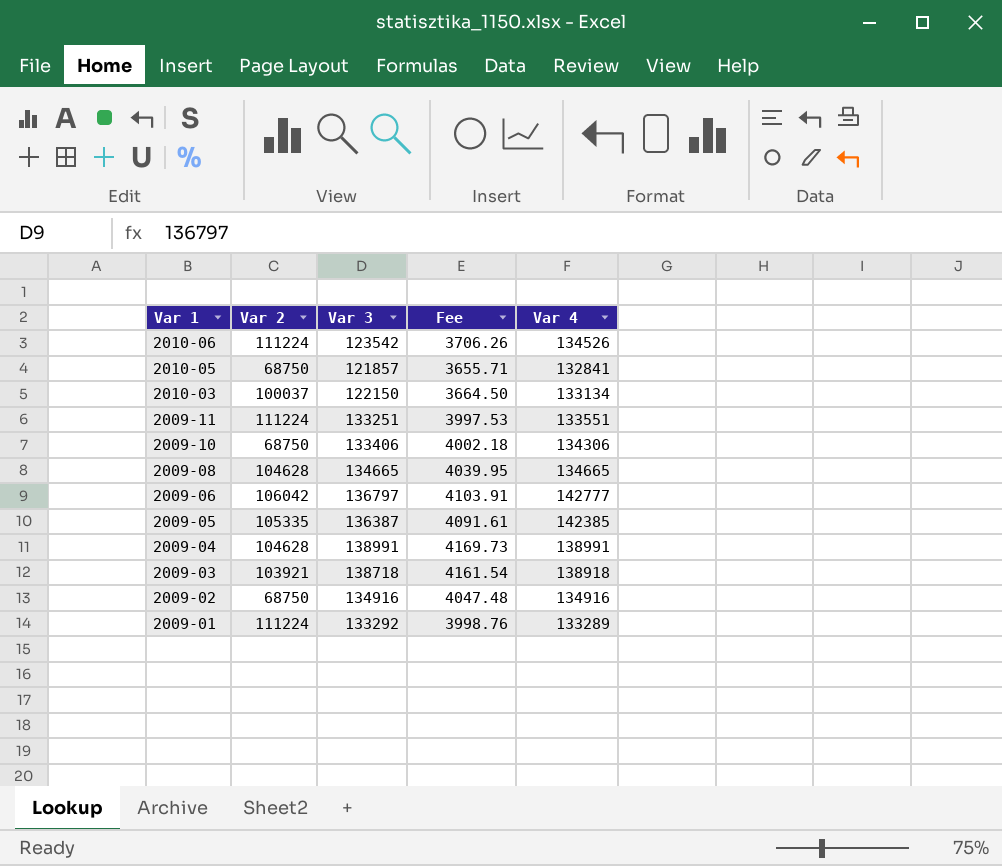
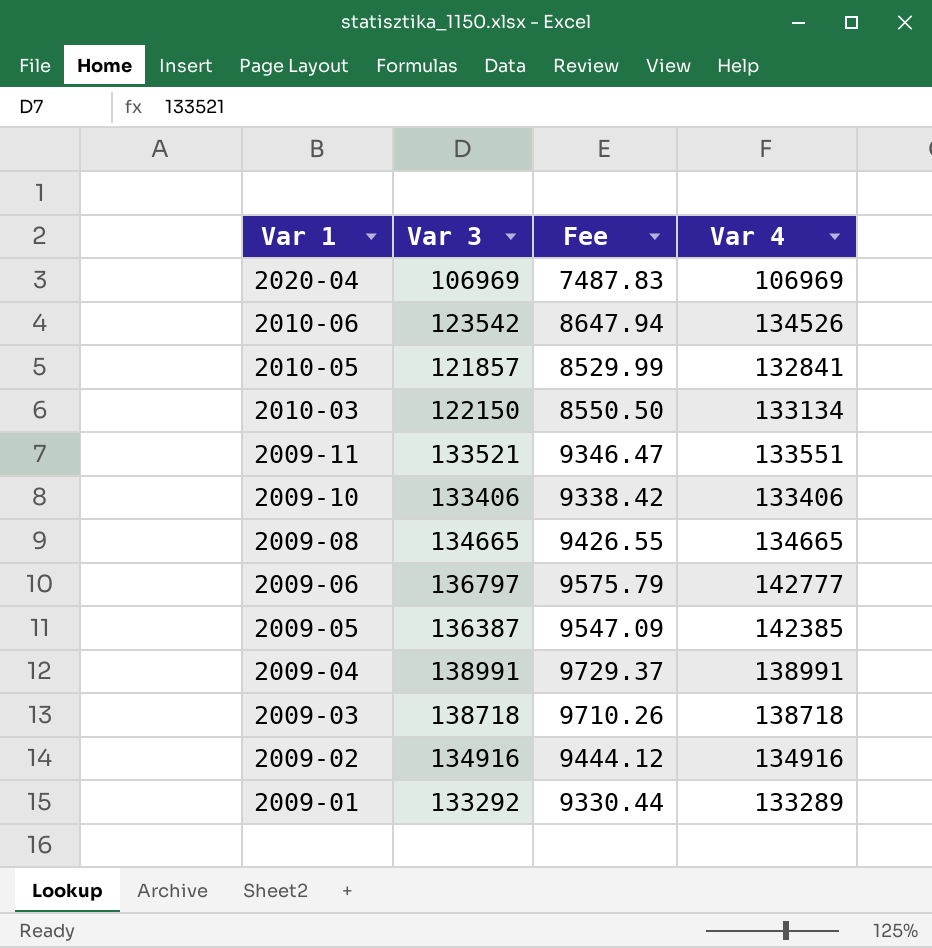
column Var 2 | position: 2 -> none
column Fee | formula: [Var 3] * 0.03 -> [Var 3] * 0.07
row 2020-04: none -> 106969 | 7487.83 | 106969
2009-11 | Var 3: 133251 -> 133521
2009-10 | Var 4: 134306 -> 133406
2009-03 | Var 4: 138918 -> 138718

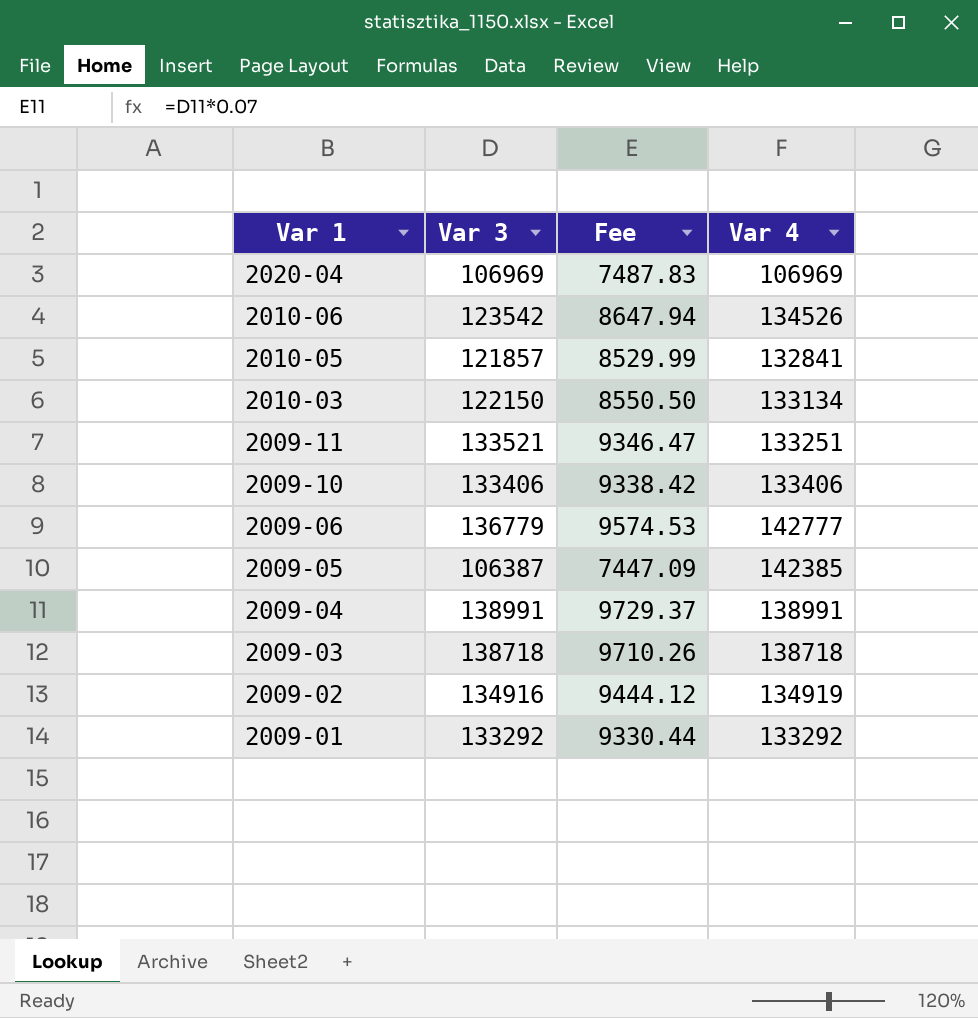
row 2009-08: 134665 | 9426.55 | 134665 -> none
2009-11 | Var 4: 133551 -> 133251
2009-06 | Var 3: 136797 -> 136779
2009-06 | Fee: 9575.79 -> 9574.53
2009-05 | Var 3: 136387 -> 106387
2009-05 | Fee: 9547.09 -> 7447.09
2009-02 | Var 4: 134916 -> 134919
2009-01 | Var 4: 133289 -> 133292

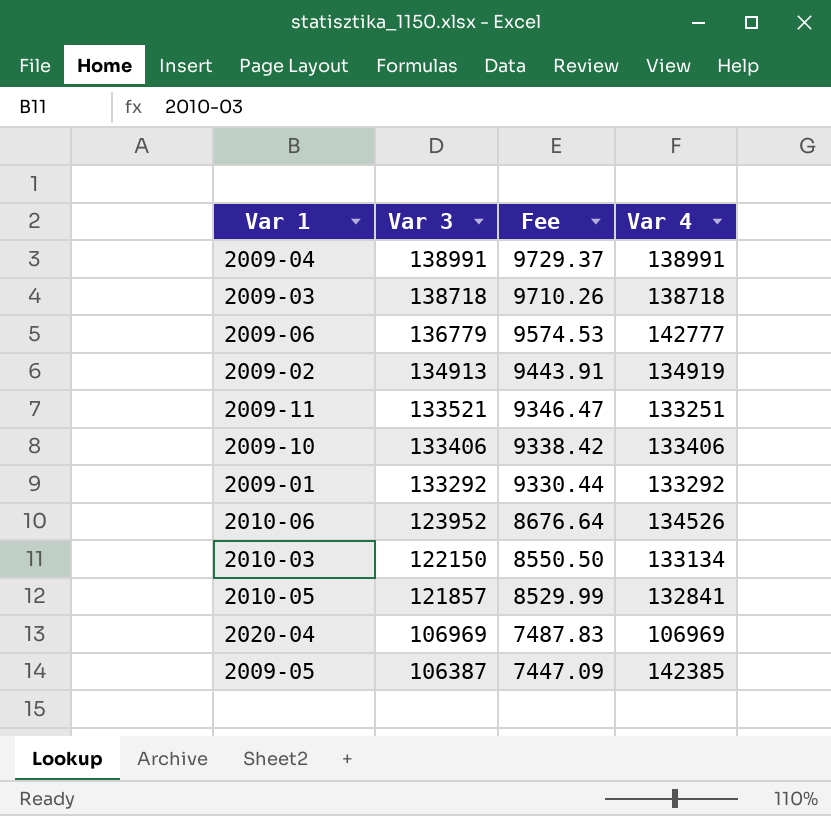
row order: Var 1 descending -> Var 3 descending
2009-02 | Var 3: 134916 -> 134913
2009-02 | Fee: 9444.12 -> 9443.91
2010-06 | Var 3: 123542 -> 123952
2010-06 | Fee: 8647.94 -> 8676.64

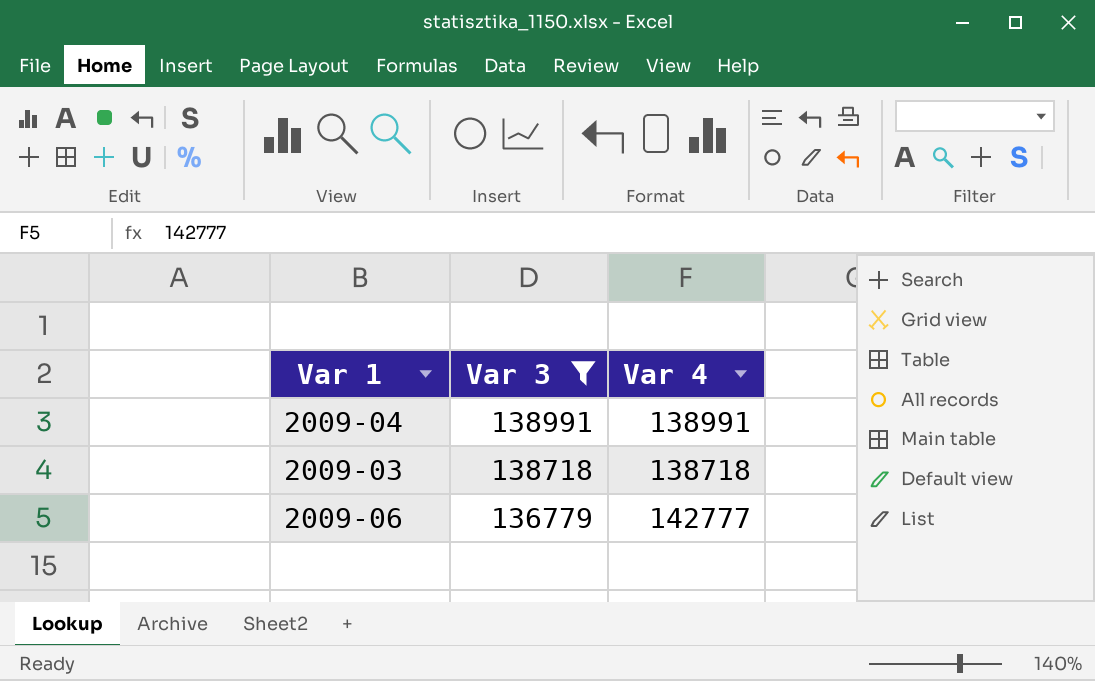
filter: none -> Var 3 >= 136779
column Fee | formula: [Var 3] * 0.07 -> none

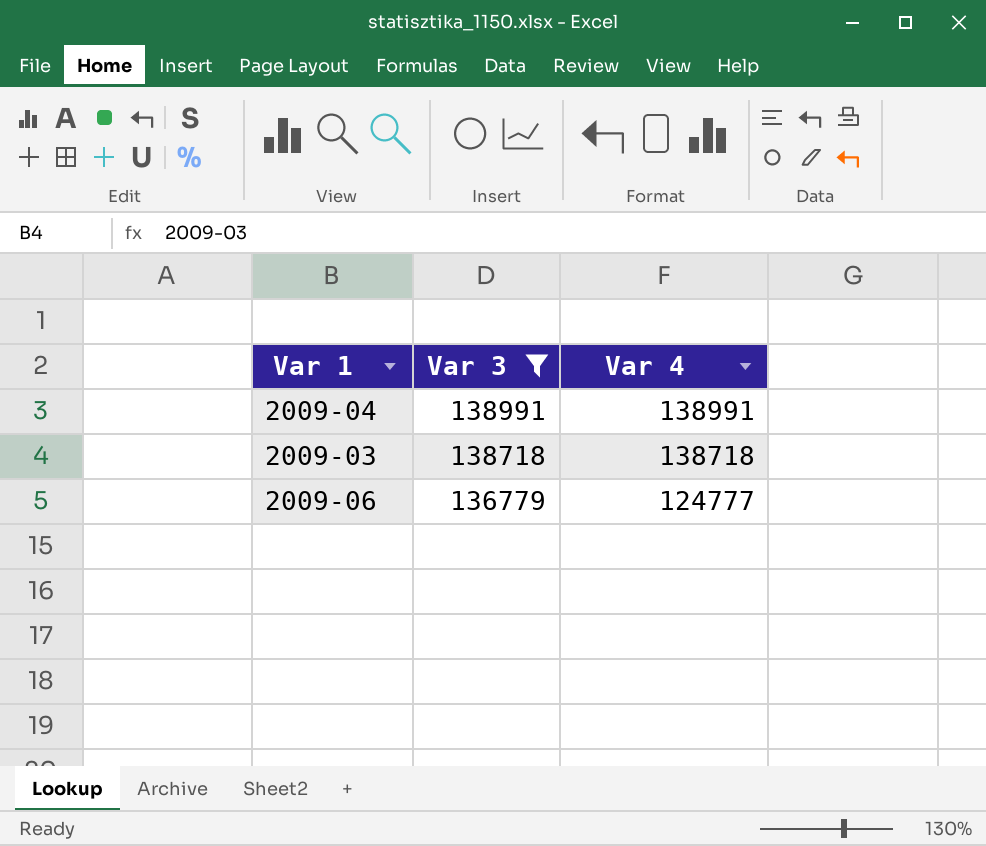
2009-06 | Var 4: 142777 -> 124777

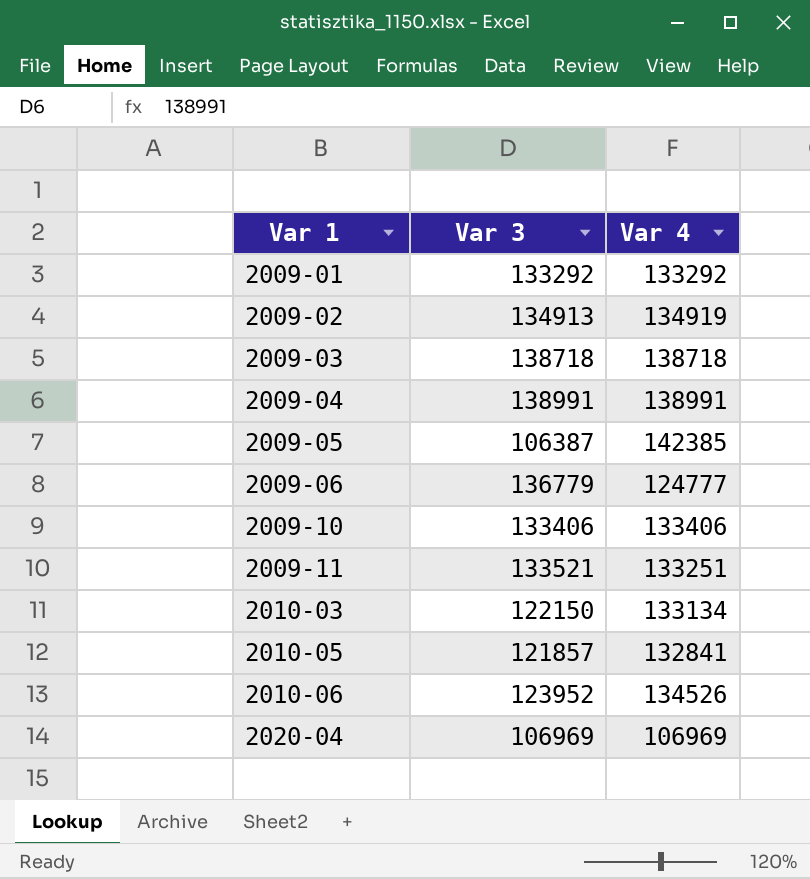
filter: Var 3 >= 136779 -> none
row order: Var 3 descending -> Var 1 ascending

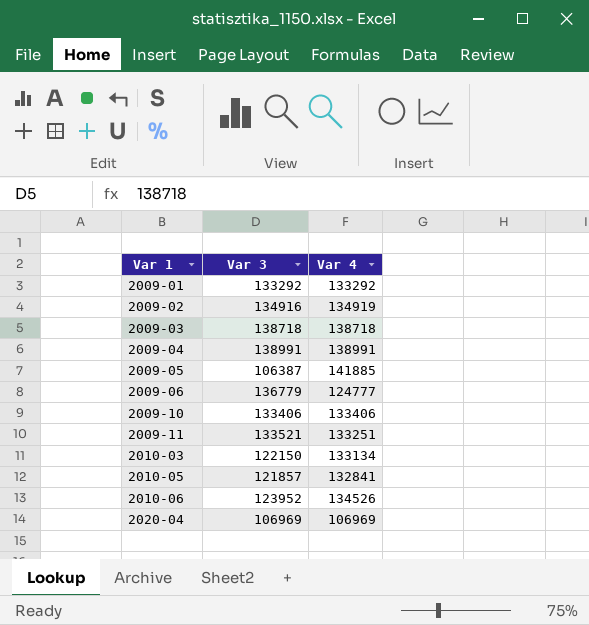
2009-02 | Var 3: 134913 -> 134916
2009-05 | Var 4: 142385 -> 141885

